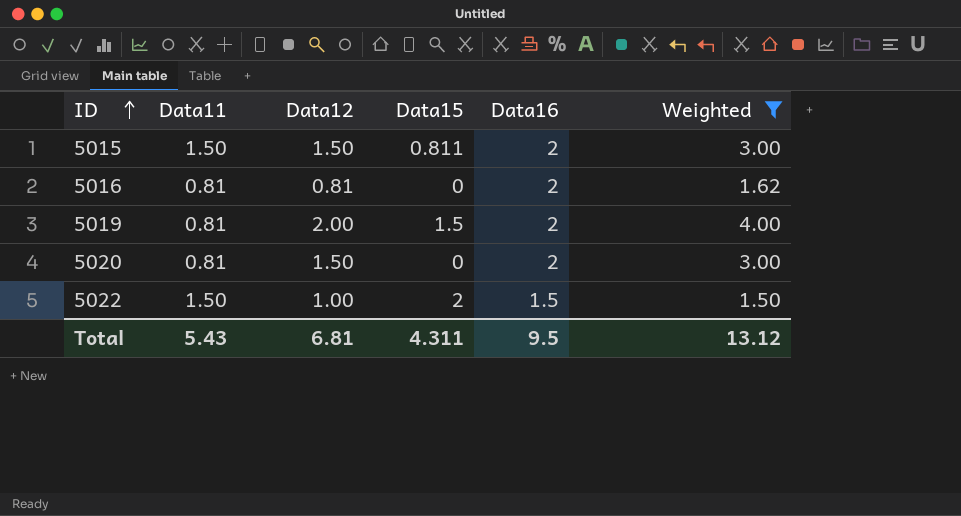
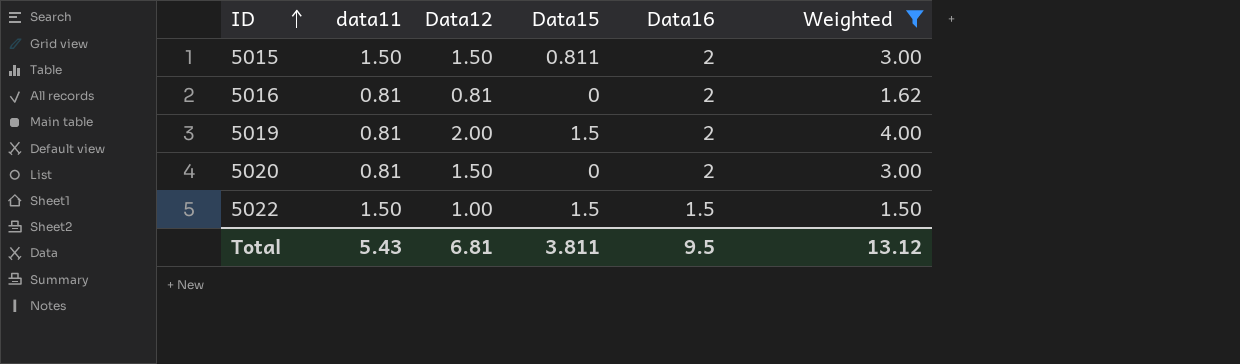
column name: Data11 -> data11
5022 | Data15: 2 -> 1.5
Total | Data15: 4.311 -> 3.811

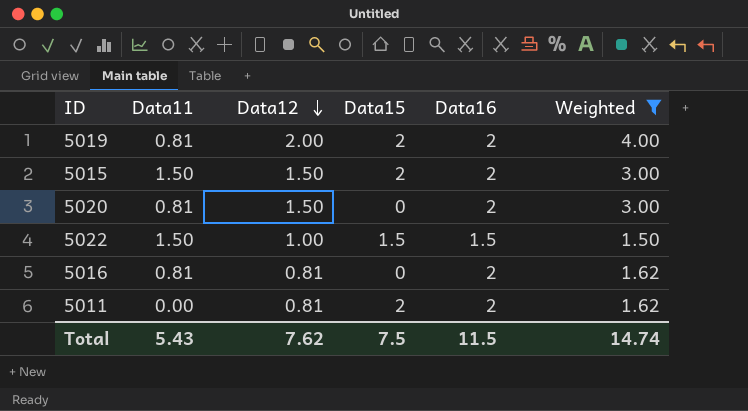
row order: ID ascending -> Data12 descending
column name: data11 -> Data11
5019 | Data15: 1.5 -> 2
5015 | Data15: 0.811 -> 2
row 5011: none -> 0.00 | 0.81 | 2 | 2 | 1.62
Total | Data12: 6.81 -> 7.62
Total | Data15: 3.811 -> 7.5
Total | Data16: 9.5 -> 11.5
Total | Weighted: 13.12 -> 14.74

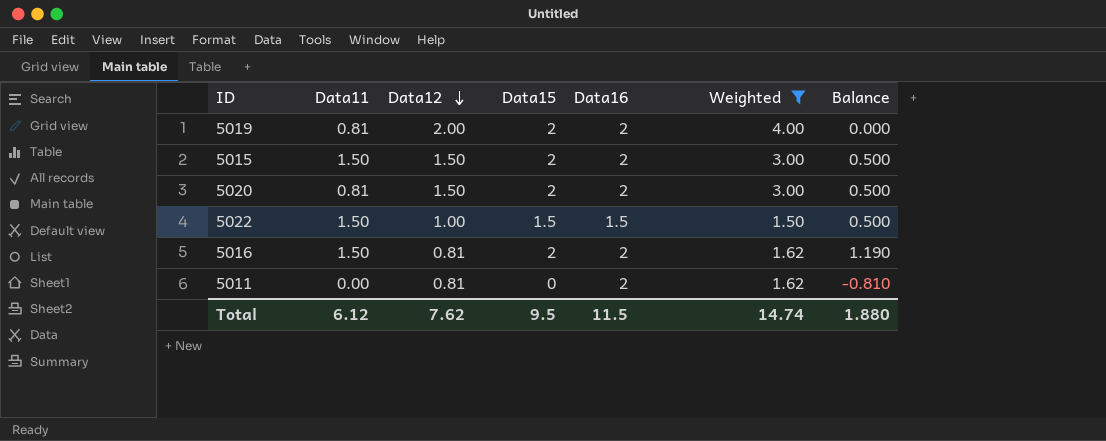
column Balance | formula: none -> [Data15] - [Data12]
5020 | Data15: 0 -> 2
5016 | Data11: 0.81 -> 1.50
5016 | Data15: 0 -> 2
5011 | Data15: 2 -> 0
Total | Data11: 5.43 -> 6.12
Total | Data15: 7.5 -> 9.5

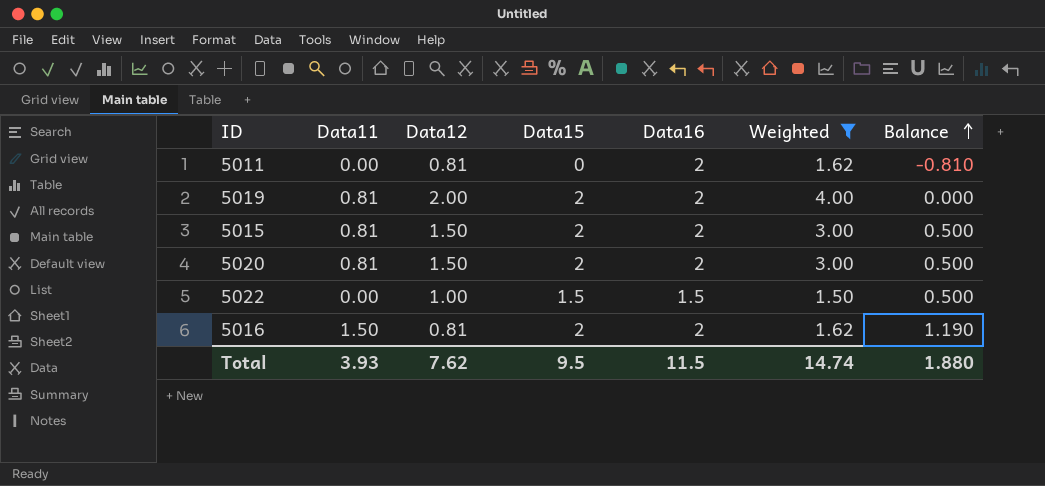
row order: Data12 descending -> Balance ascending
5015 | Data11: 1.50 -> 0.81
5022 | Data11: 1.50 -> 0.00
Total | Data11: 6.12 -> 3.93

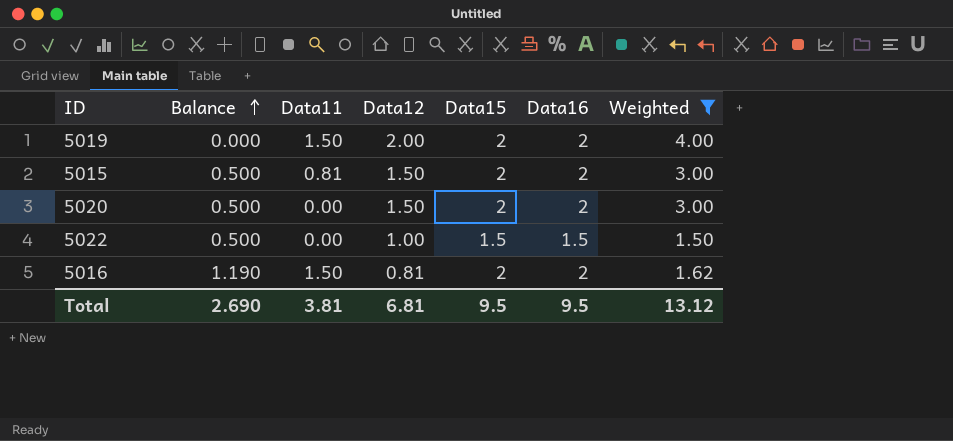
column Balance | position: 7 -> 2
row 5011: 0.00 | 0.81 | 0 | 2 | 1.62 | -0.810 -> none
5019 | Data11: 0.81 -> 1.50
5020 | Data11: 0.81 -> 0.00
Total | Balance: 1.880 -> 2.690
Total | Data11: 3.93 -> 3.81
Total | Data12: 7.62 -> 6.81
Total | Data16: 11.5 -> 9.5
Total | Weighted: 14.74 -> 13.12

